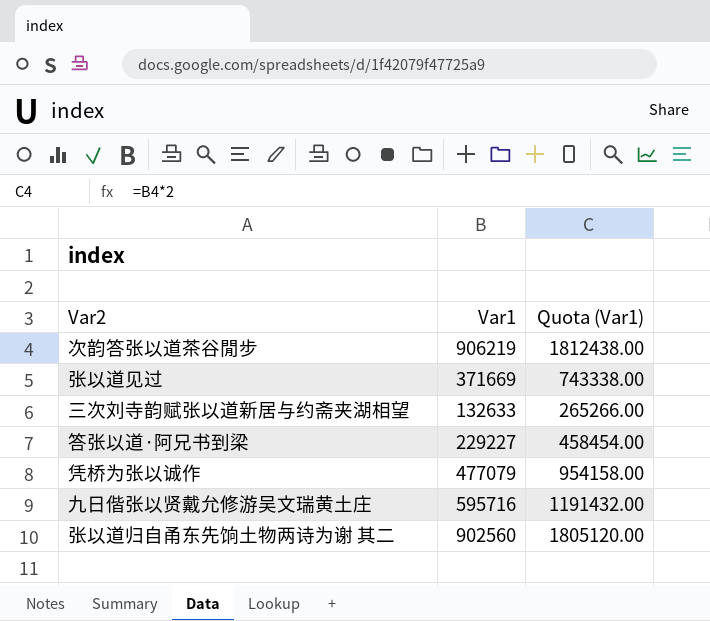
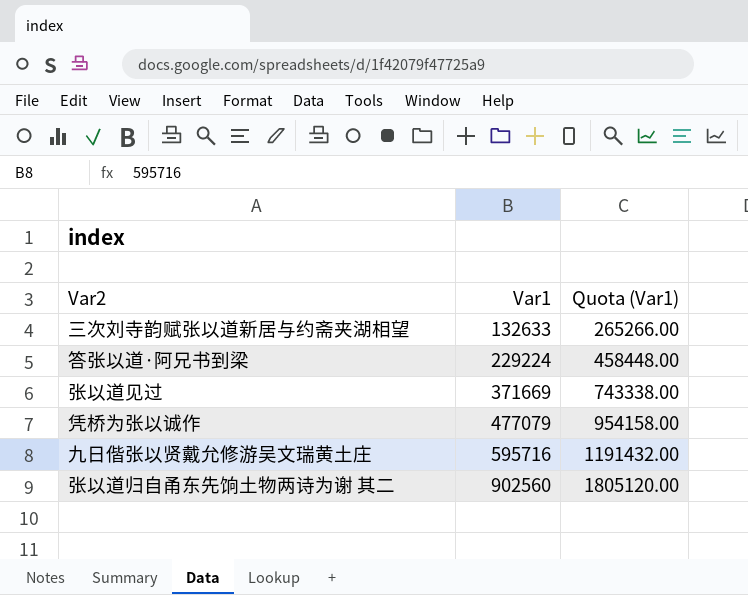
row order: none -> Var1 ascending
row 次韵答张以道茶谷閒步: 906219 | 1812438.00 -> none
答张以道·阿兄书到梁 | Var1: 229227 -> 229224
答张以道·阿兄书到梁 | Quota (Var1): 458454.00 -> 458448.00

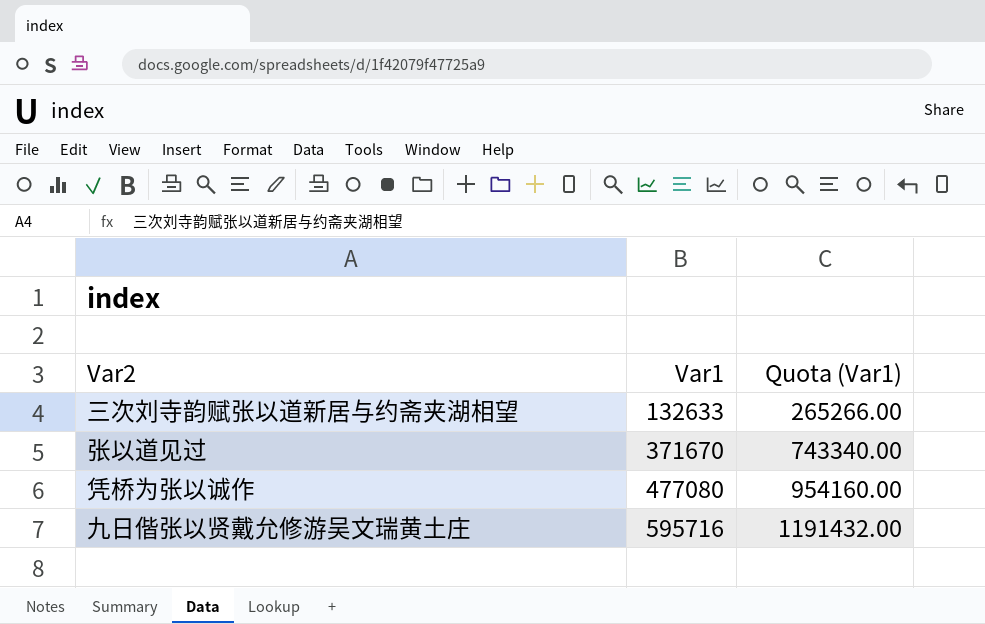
row 答张以道·阿兄书到梁: 229224 | 458448.00 -> none
row 张以道归自甬东先饷土物两诗为谢 其二: 902560 | 1805120.00 -> none
张以道见过 | Var1: 371669 -> 371670
张以道见过 | Quota (Var1): 743338.00 -> 743340.00
凭桥为张以诚作 | Var1: 477079 -> 477080
凭桥为张以诚作 | Quota (Var1): 954158.00 -> 954160.00

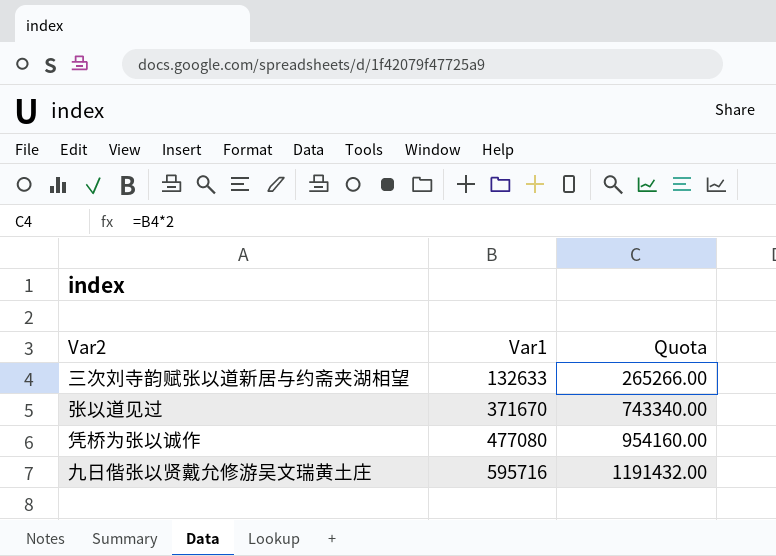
column name: Quota (Var1) -> Quota

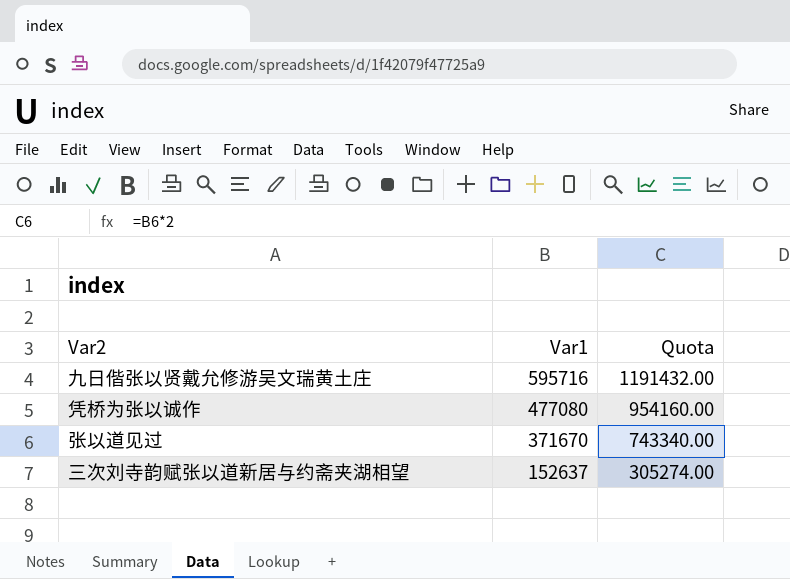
row order: Var1 ascending -> Var1 descending
三次刘寺韵赋张以道新居与约斋夹湖相望 | Var1: 132633 -> 152637
三次刘寺韵赋张以道新居与约斋夹湖相望 | Quota: 265266.00 -> 305274.00

